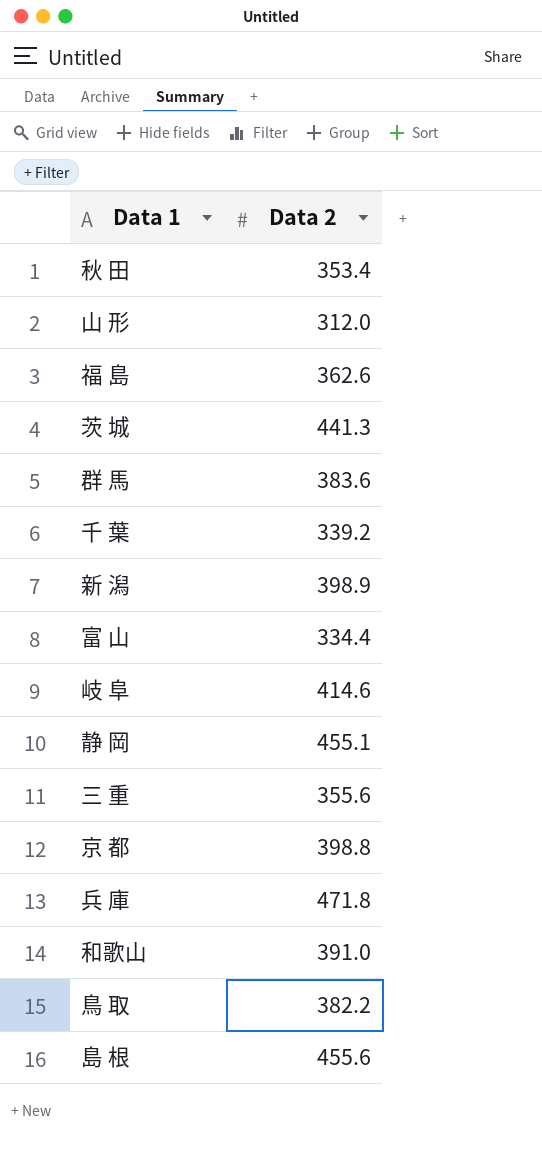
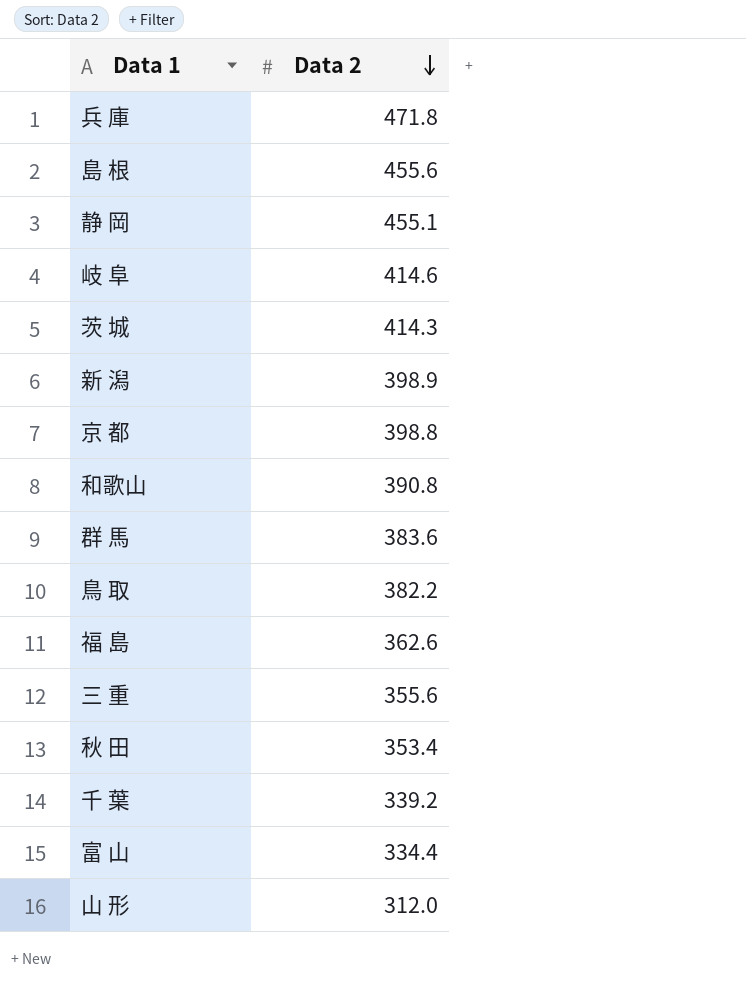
row order: none -> Data 2 descending
茨 城 | Data 2: 441.3 -> 414.3
和歌山 | Data 2: 391.0 -> 390.8

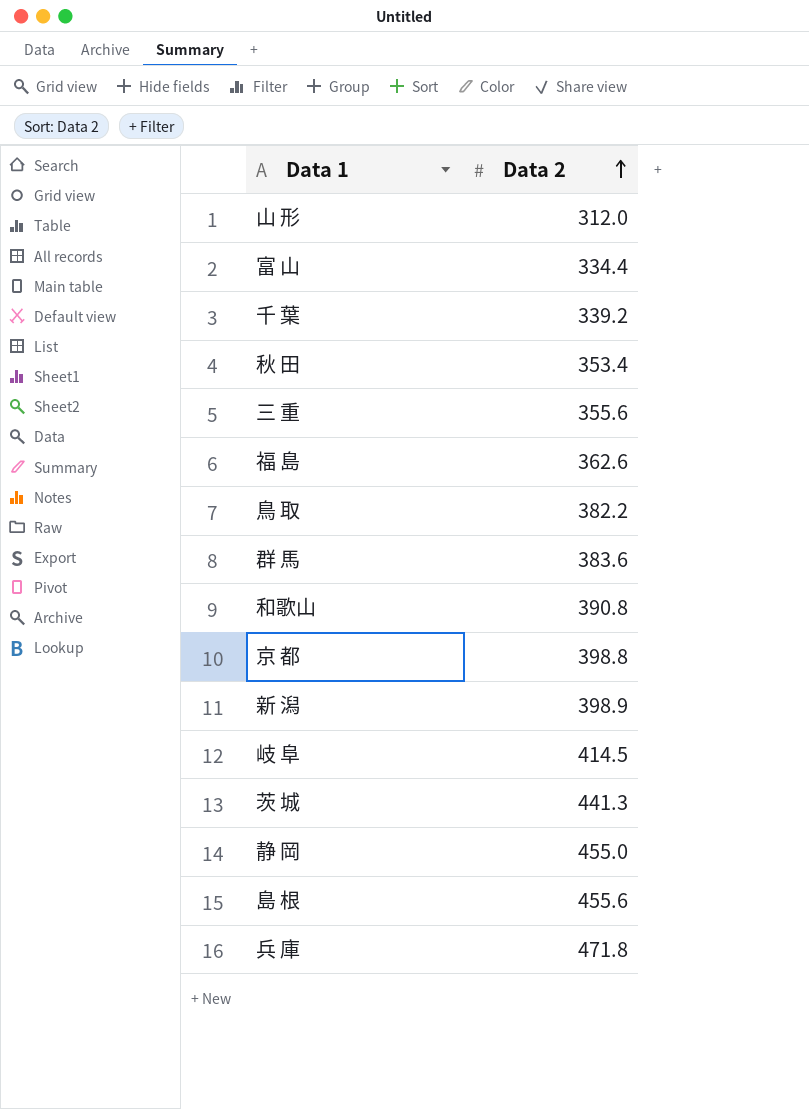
row order: Data 2 descending -> Data 2 ascending
岐 阜 | Data 2: 414.6 -> 414.5
茨 城 | Data 2: 414.3 -> 441.3
静 岡 | Data 2: 455.1 -> 455.0

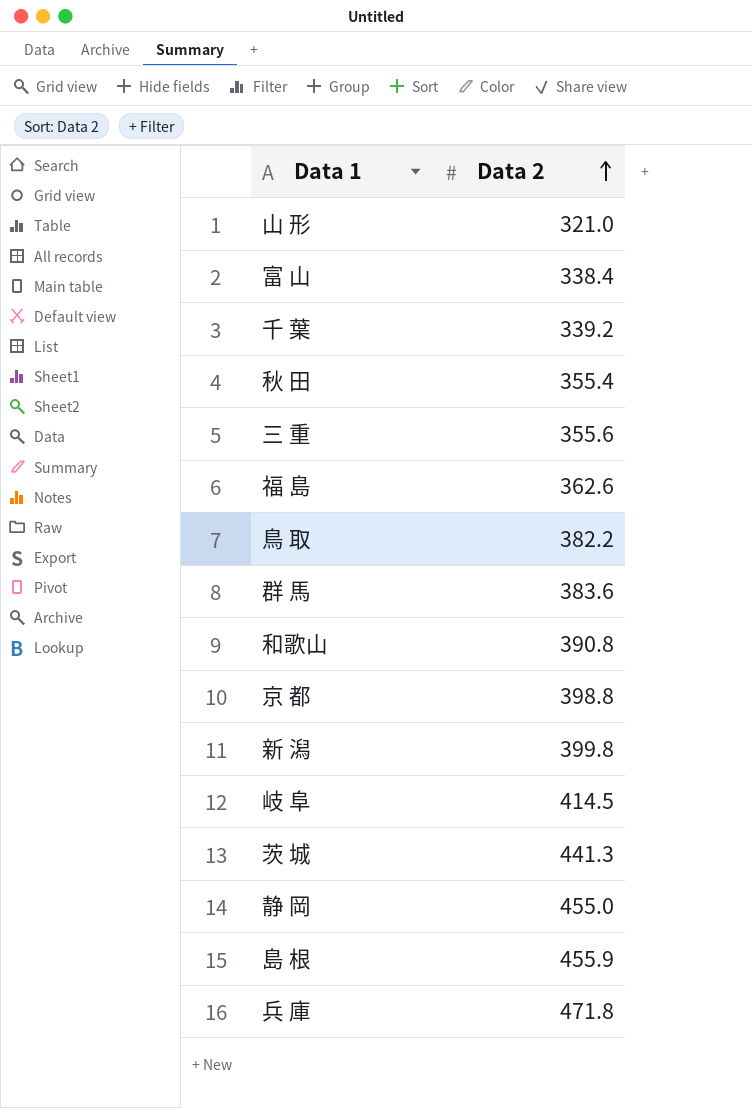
山 形 | Data 2: 312.0 -> 321.0
富 山 | Data 2: 334.4 -> 338.4
秋 田 | Data 2: 353.4 -> 355.4
新 潟 | Data 2: 398.9 -> 399.8
島 根 | Data 2: 455.6 -> 455.9

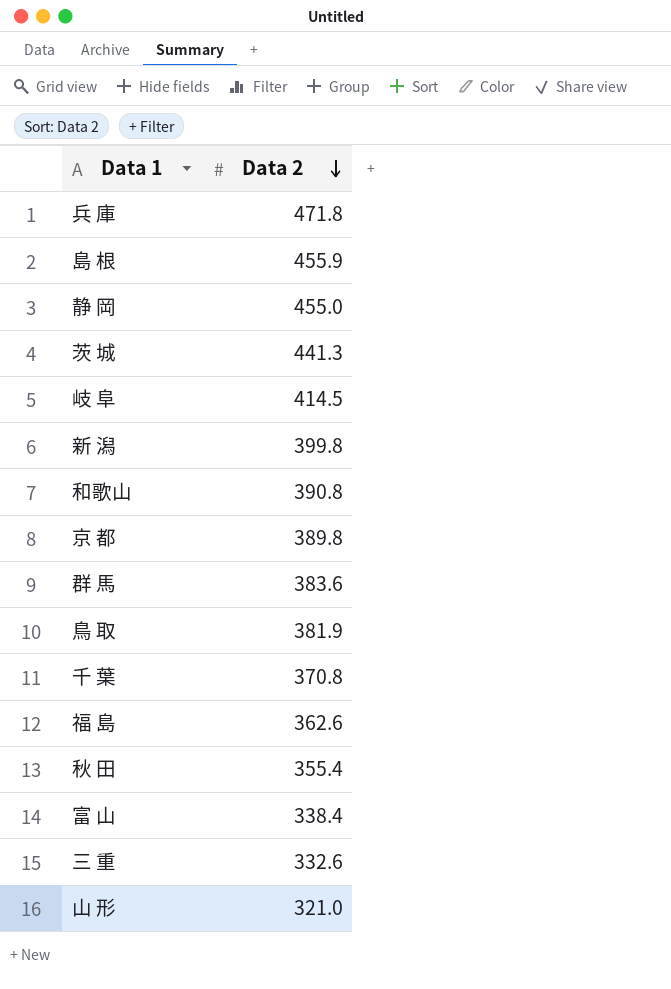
row order: Data 2 ascending -> Data 2 descending
京 都 | Data 2: 398.8 -> 389.8
鳥 取 | Data 2: 382.2 -> 381.9
千 葉 | Data 2: 339.2 -> 370.8
三 重 | Data 2: 355.6 -> 332.6

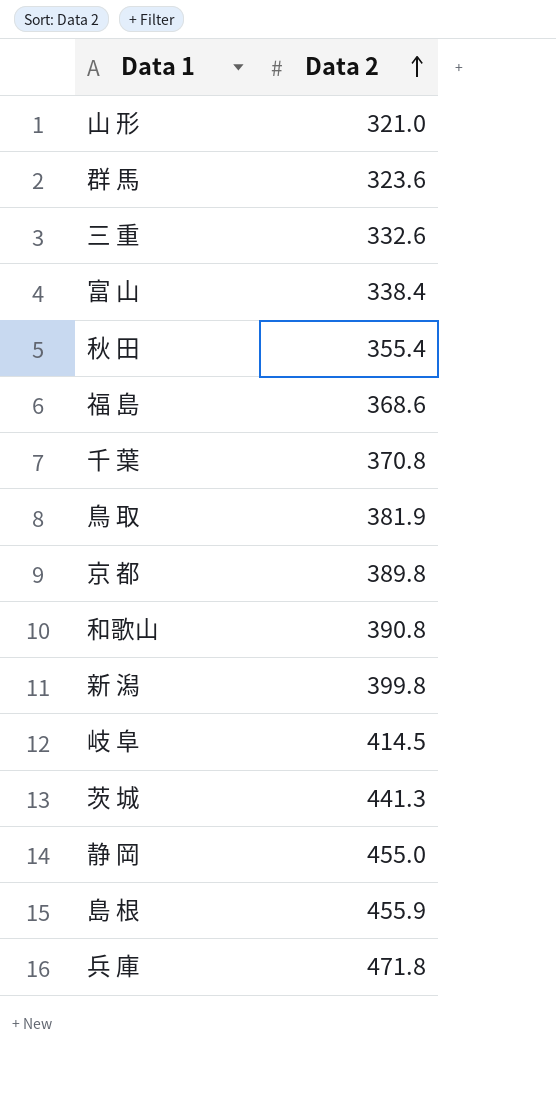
row order: Data 2 descending -> Data 2 ascending
群 馬 | Data 2: 383.6 -> 323.6
福 島 | Data 2: 362.6 -> 368.6

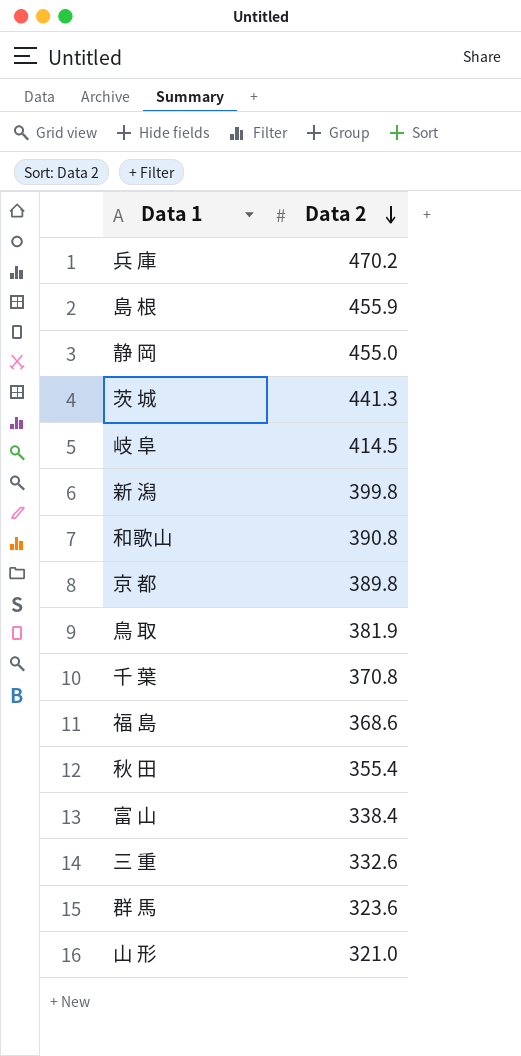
row order: Data 2 ascending -> Data 2 descending
兵 庫 | Data 2: 471.8 -> 470.2

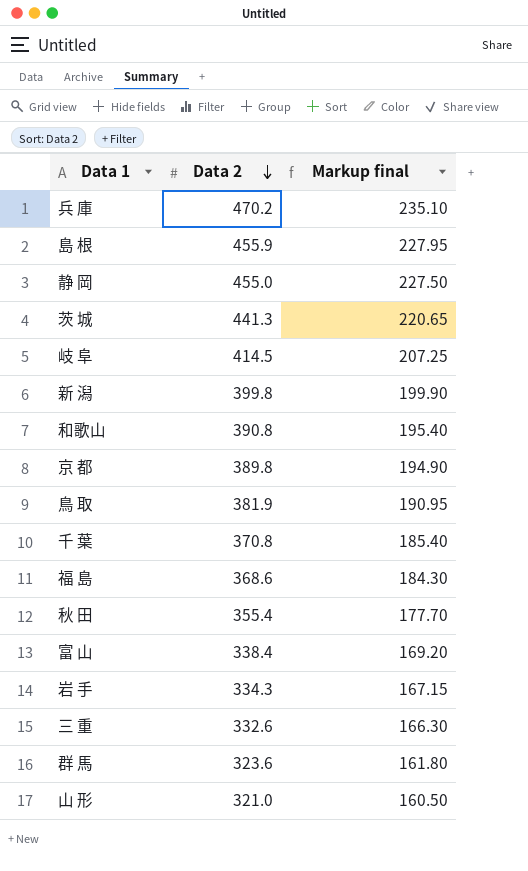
column Markup final | formula: none -> [Data 2] * 0.5
row 岩 手: none -> 334.3 | 167.15

